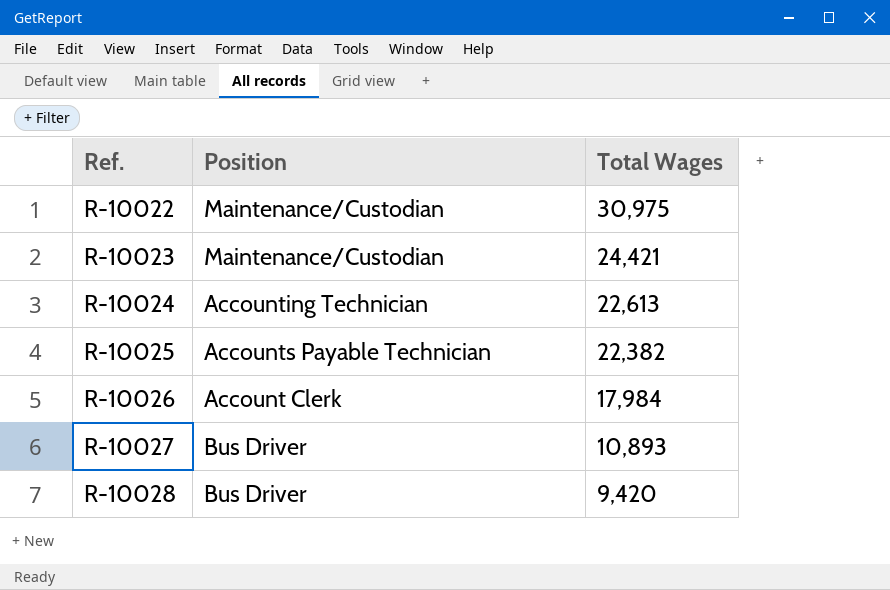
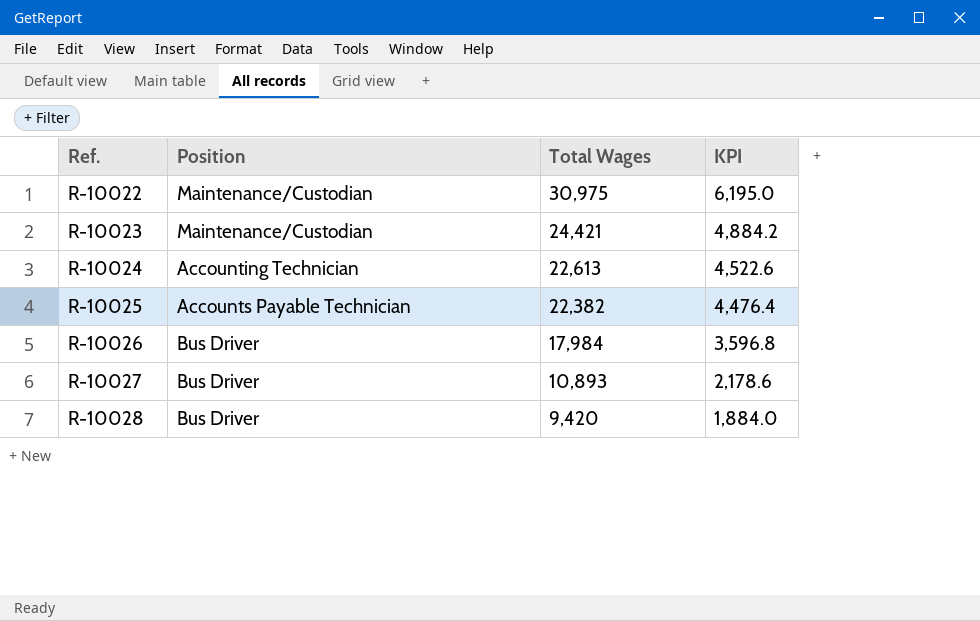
column KPI | formula: none -> [Total Wages] * 0.2
R-10026 | Position: Account Clerk -> Bus Driver

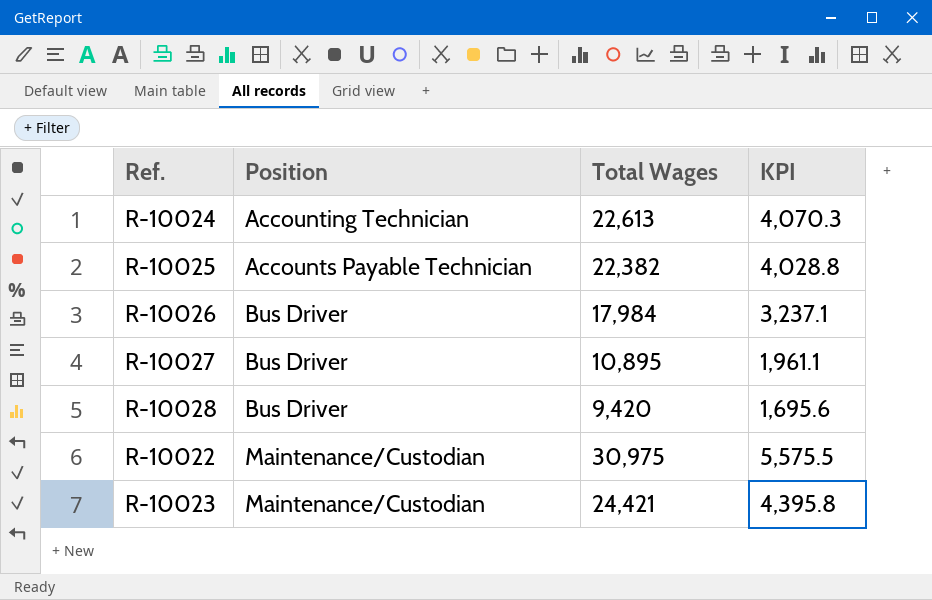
row order: Ref. ascending -> Position ascending
column KPI | formula: [Total Wages] * 0.2 -> [Total Wages] * 0.18
R-10027 | Total Wages: 10,893 -> 10,895

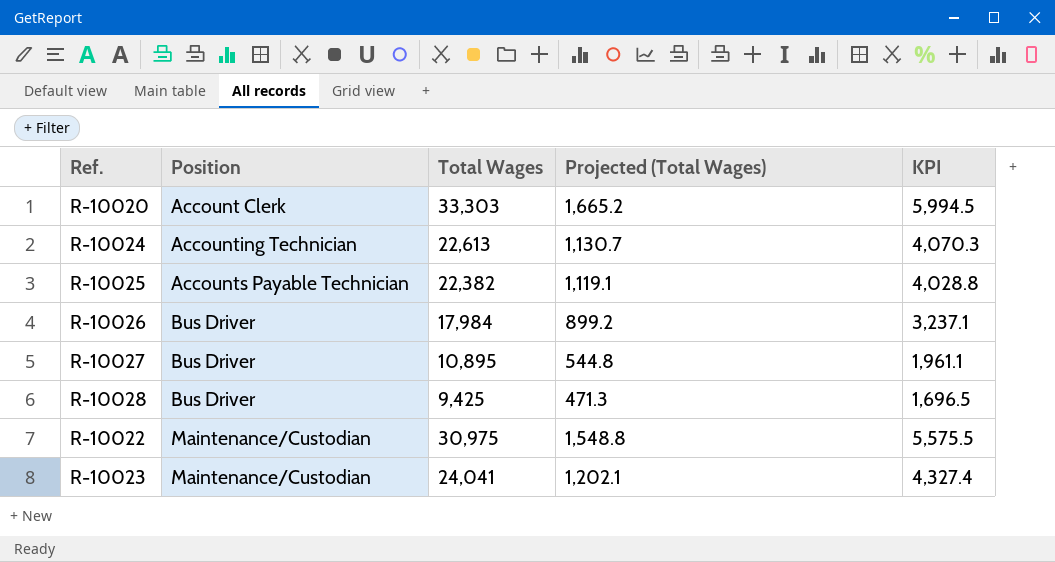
column Projected (Total Wages) | formula: none -> [Total Wages] * 0.05
row R-10020: none -> Account Clerk | 33,303 | 1,665.2 | 5,994.5
R-10028 | Total Wages: 9,420 -> 9,425
R-10028 | KPI: 1,695.6 -> 1,696.5
R-10023 | Total Wages: 24,421 -> 24,041
R-10023 | KPI: 4,395.8 -> 4,327.4

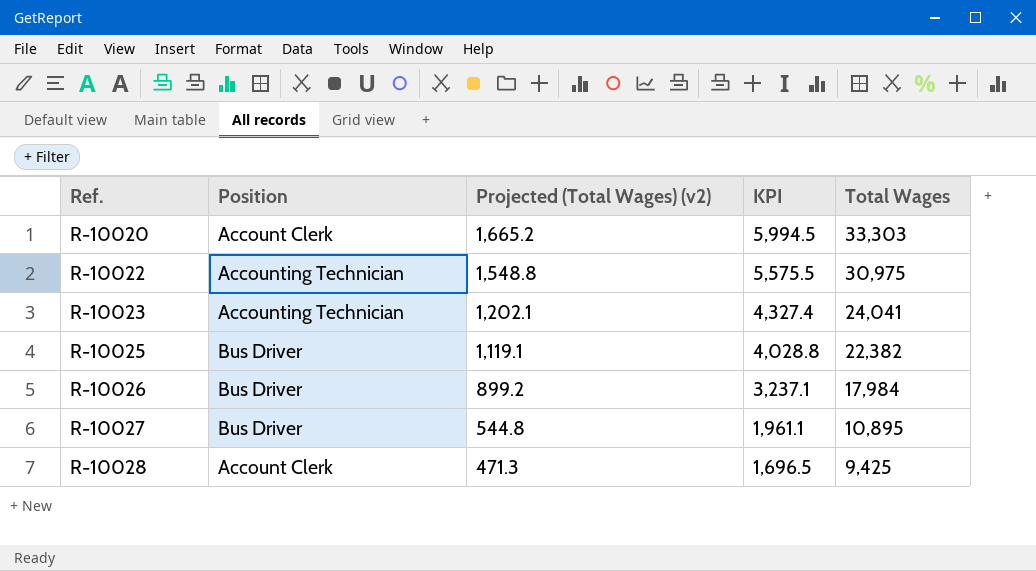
row order: Position ascending -> Ref. ascending
column name: Projected (Total Wages) -> Projected (Total Wages) (v2)
column Total Wages | position: 3 -> 5
row R-10024: Accounting Technician | 22,613 | 1,130.7 | 4,070.3 -> none
R-10022 | Position: Maintenance/Custodian -> Accounting Technician
R-10023 | Position: Maintenance/Custodian -> Accounting Technician
R-10025 | Position: Accounts Payable Technician -> Bus Driver
R-10028 | Position: Bus Driver -> Account Clerk

